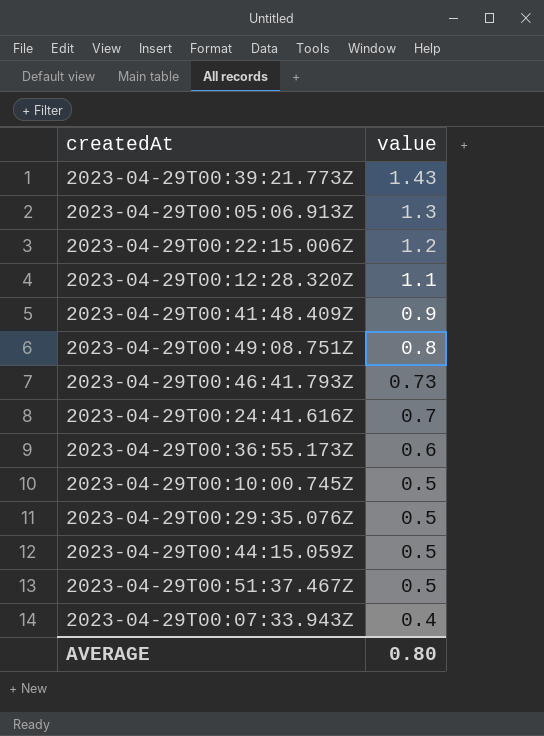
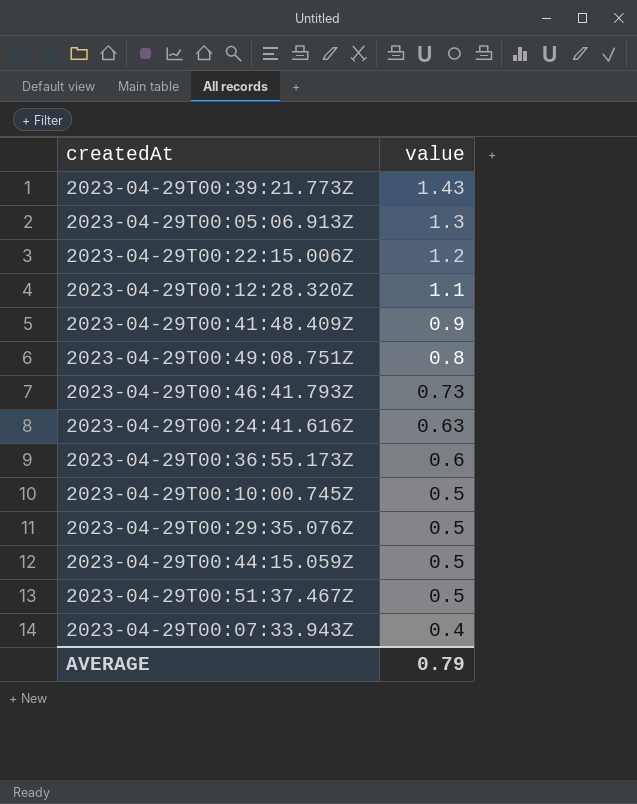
2023-04-29T00:24:41.616Z | value: 0.7 -> 0.63
AVERAGE | value: 0.80 -> 0.79

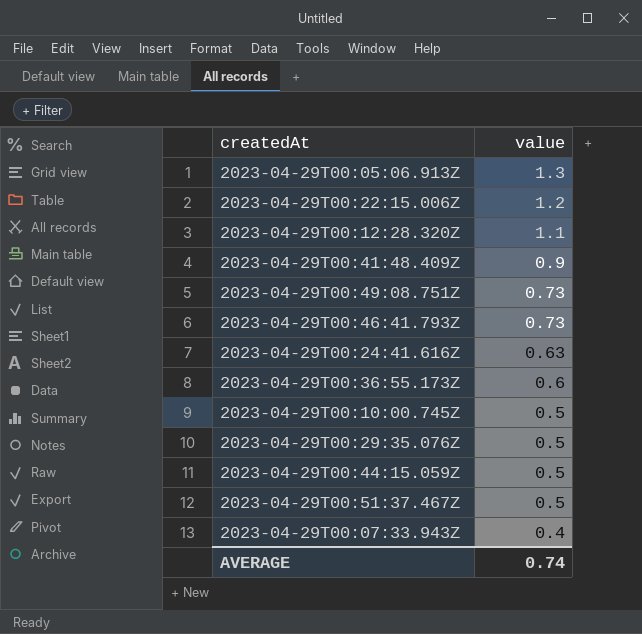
row 2023-04-29T00:39:21.773Z: 1.43 -> none
2023-04-29T00:49:08.751Z | value: 0.8 -> 0.73
AVERAGE | value: 0.79 -> 0.74

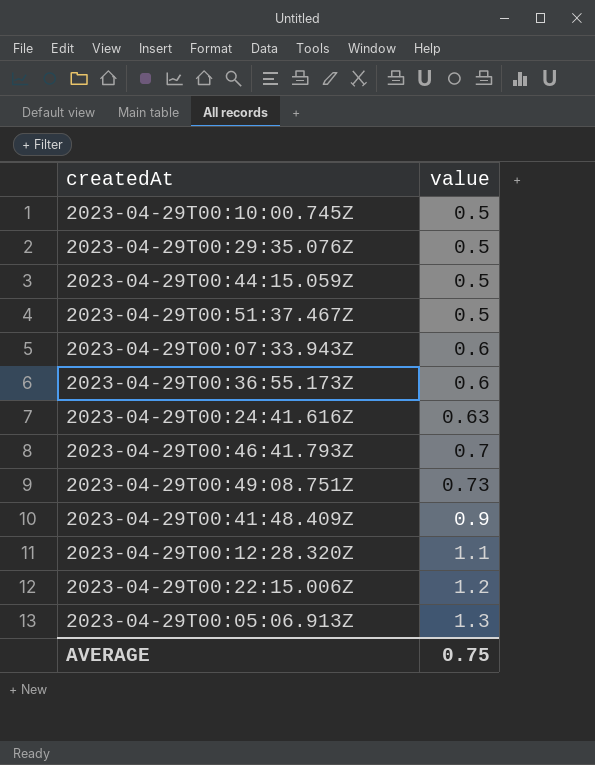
row order: value descending -> value ascending
2023-04-29T00:07:33.943Z | value: 0.4 -> 0.6
2023-04-29T00:46:41.793Z | value: 0.73 -> 0.7
AVERAGE | value: 0.74 -> 0.75

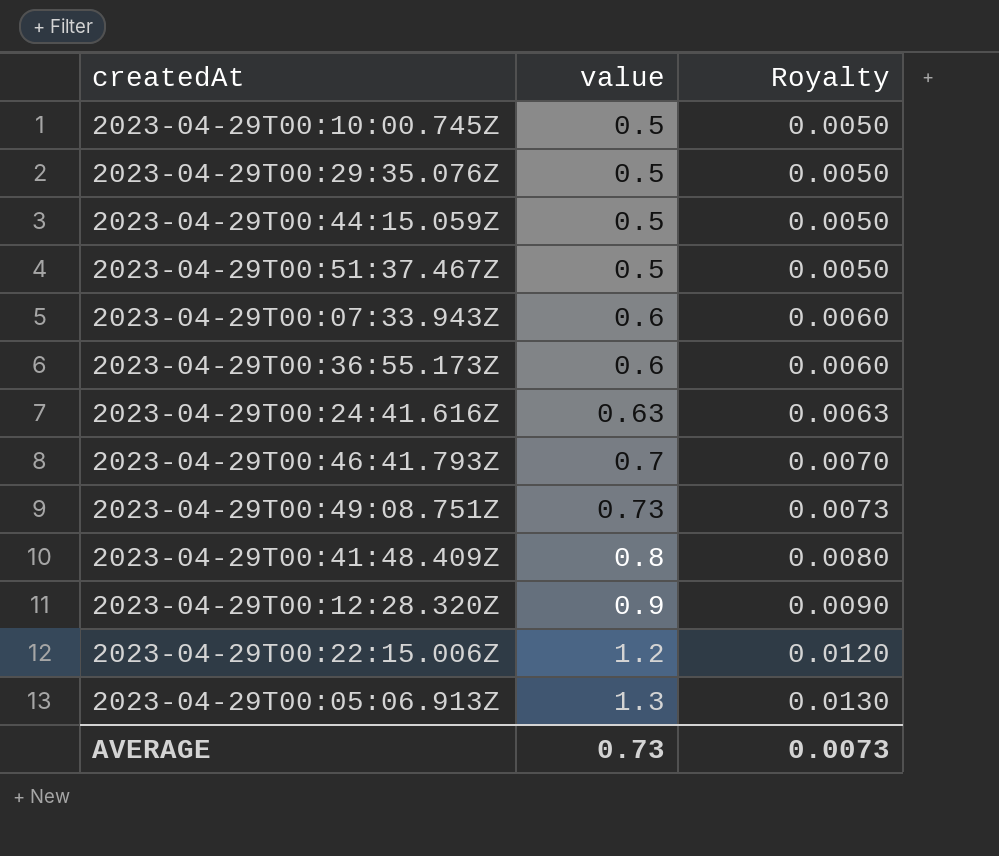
column Royalty | formula: none -> [value] * 0.01
2023-04-29T00:41:48.409Z | value: 0.9 -> 0.8
2023-04-29T00:12:28.320Z | value: 1.1 -> 0.9
AVERAGE | value: 0.75 -> 0.73

